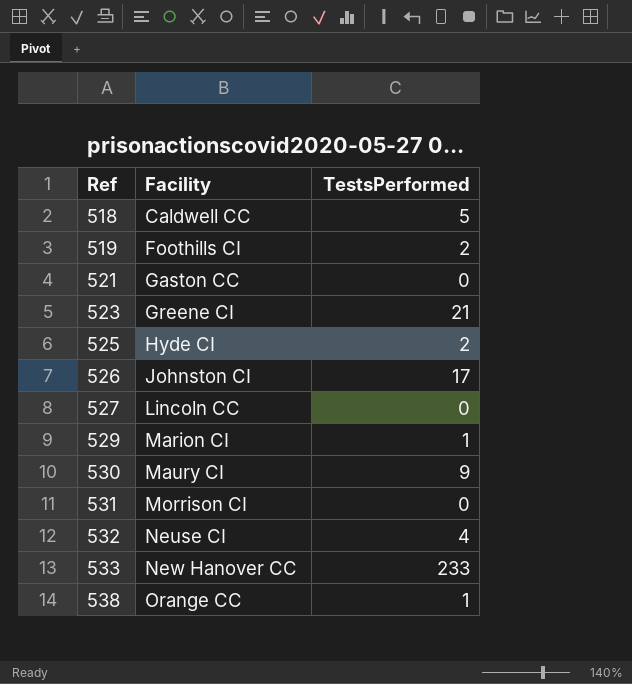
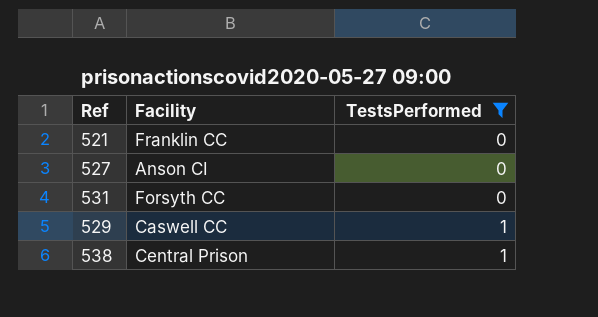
filter: none -> TestsPerformed <= 1
row order: Ref ascending -> TestsPerformed ascending
521 | Facility: Gaston CC -> Franklin CC
527 | Facility: Lincoln CC -> Anson CI
531 | Facility: Morrison CI -> Forsyth CC
529 | Facility: Marion CI -> Caswell CC
538 | Facility: Orange CC -> Central Prison

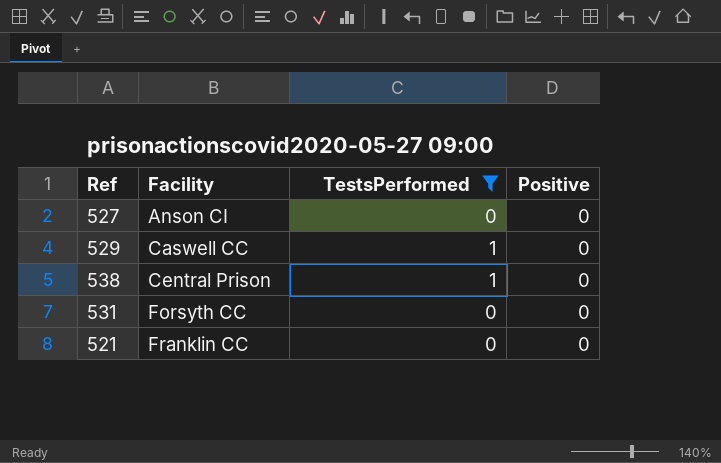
row order: TestsPerformed ascending -> Facility ascending
column Positive | position: none -> 4

